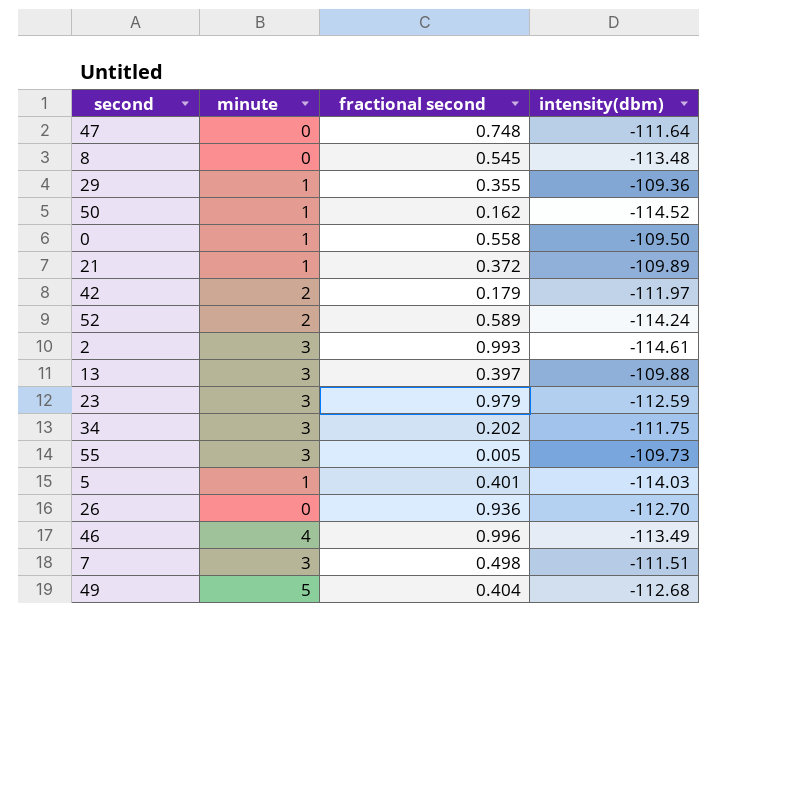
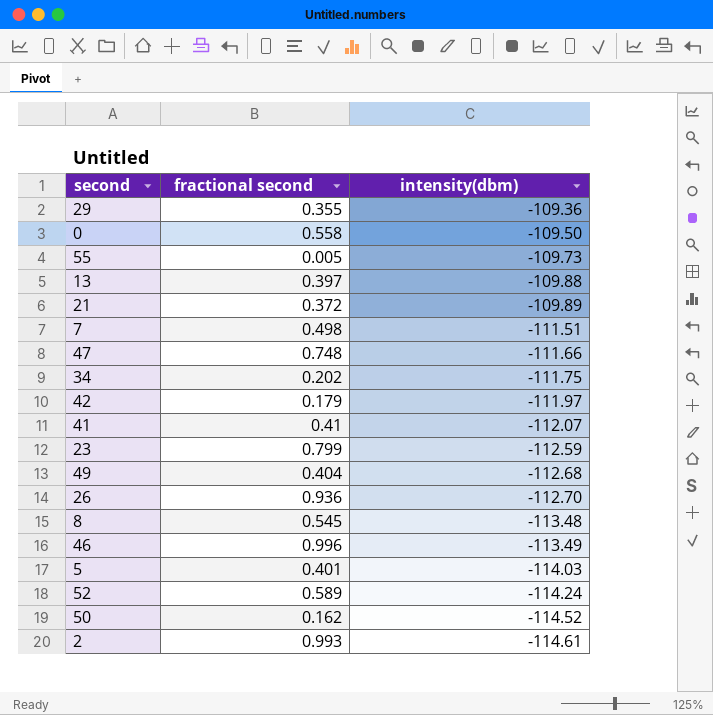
row order: none -> intensity(dbm) descending
column minute | position: 2 -> none
47 | intensity(dbm): -111.64 -> -111.66
row 41: none -> 0.41 | -112.07
23 | fractional second: 0.979 -> 0.799

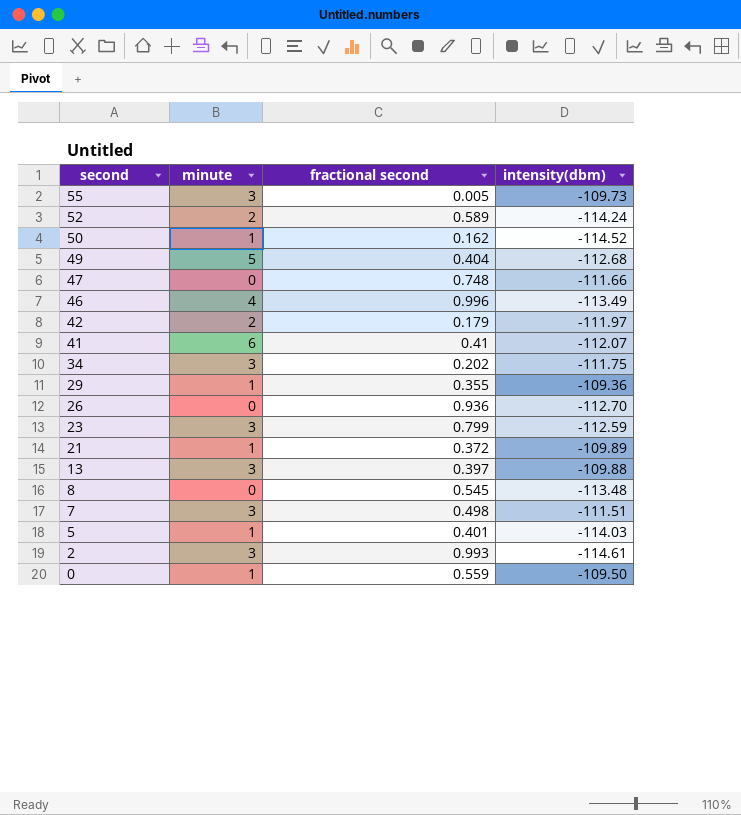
row order: intensity(dbm) descending -> second descending
column minute | position: none -> 2
0 | fractional second: 0.558 -> 0.559

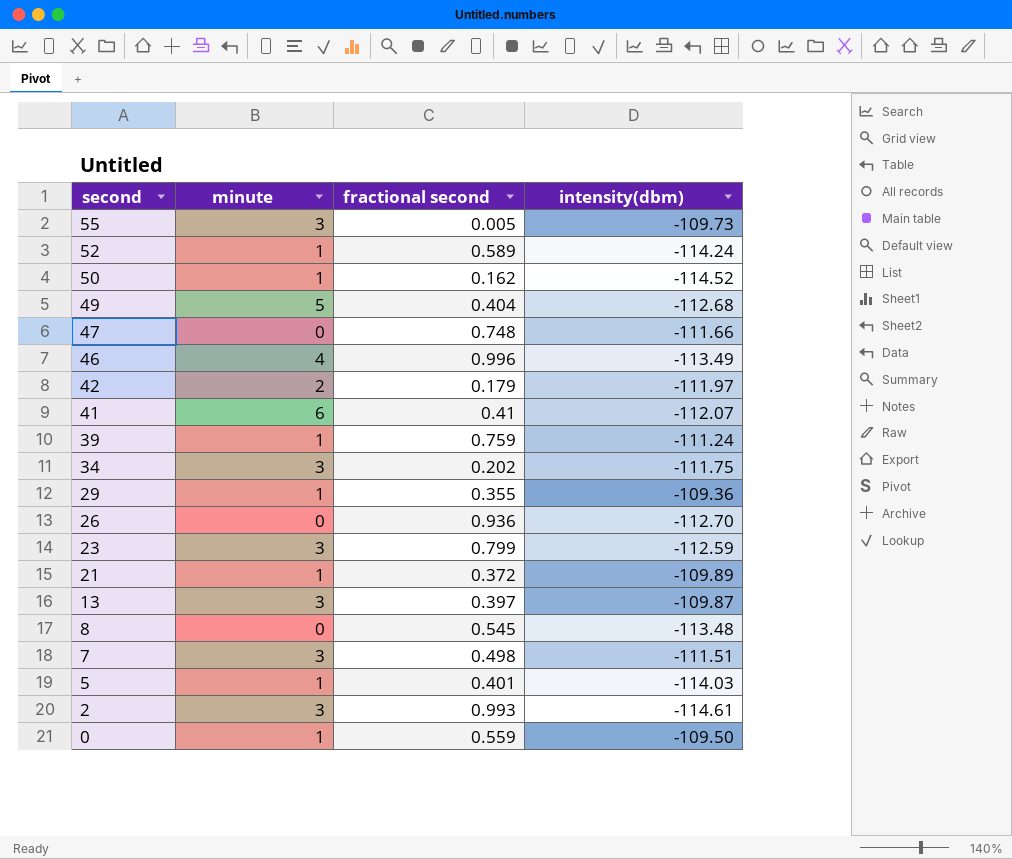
52 | minute: 2 -> 1
row 39: none -> 1 | 0.759 | -111.24
13 | intensity(dbm): -109.88 -> -109.87

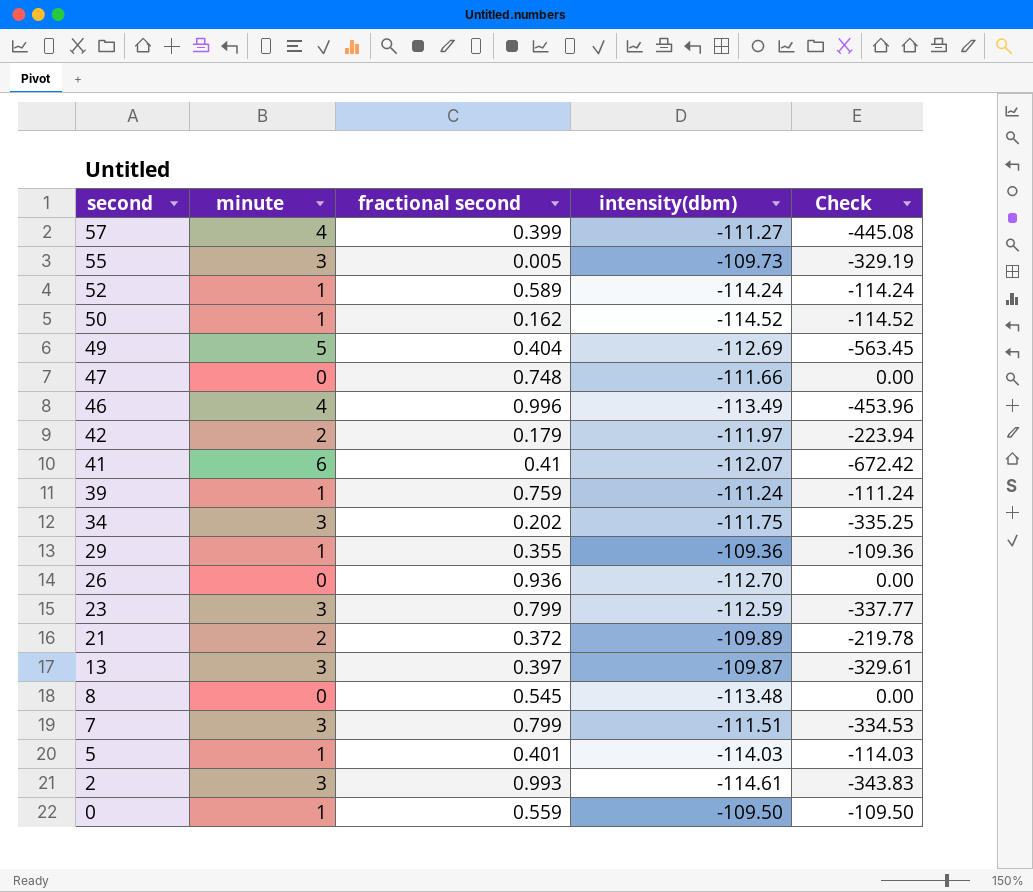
column Check | formula: none -> [minute] * [intensity(dbm)]
row 57: none -> 4 | 0.399 | -111.27 | -445.08
49 | intensity(dbm): -112.68 -> -112.69
21 | minute: 1 -> 2
7 | fractional second: 0.498 -> 0.799

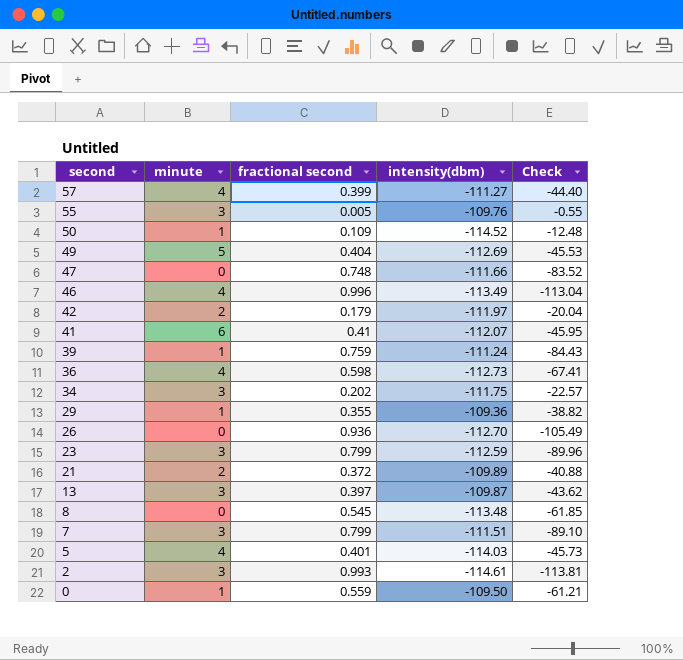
column Check | formula: [minute] * [intensity(dbm)] -> [fractional second] * [intensity(dbm)]
row 52: 1 | 0.589 | -114.24 | -114.24 -> none
55 | intensity(dbm): -109.73 -> -109.76
50 | fractional second: 0.162 -> 0.109
row 36: none -> 4 | 0.598 | -112.73 | -67.41
5 | minute: 1 -> 4

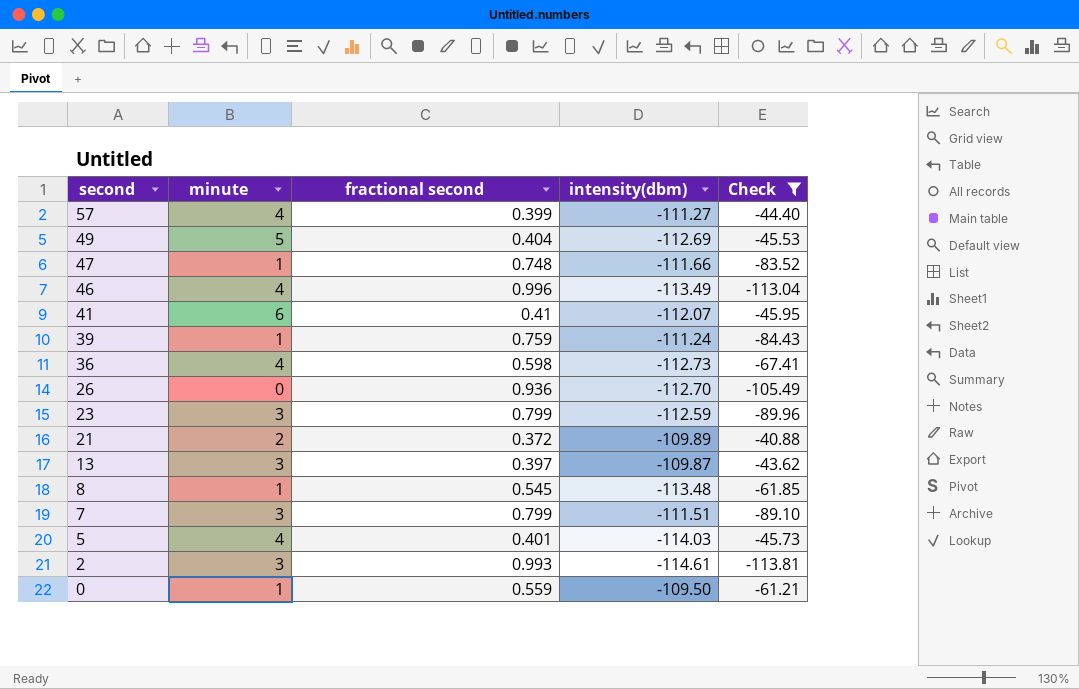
filter: none -> Check <= -40.88
47 | minute: 0 -> 1
8 | minute: 0 -> 1

